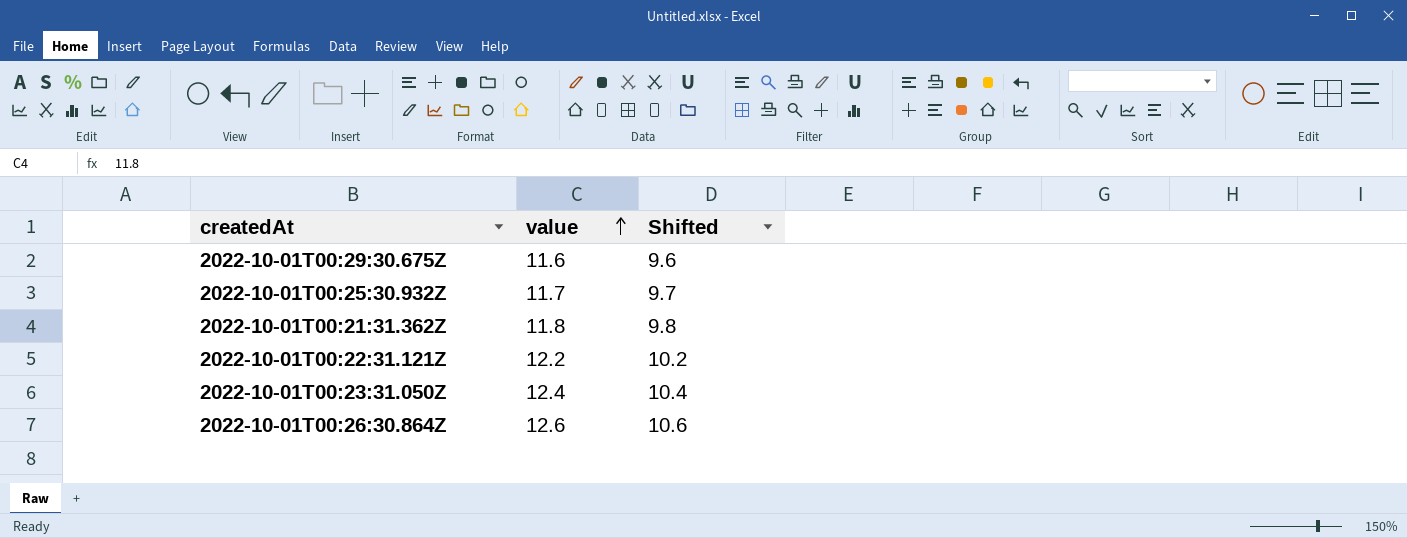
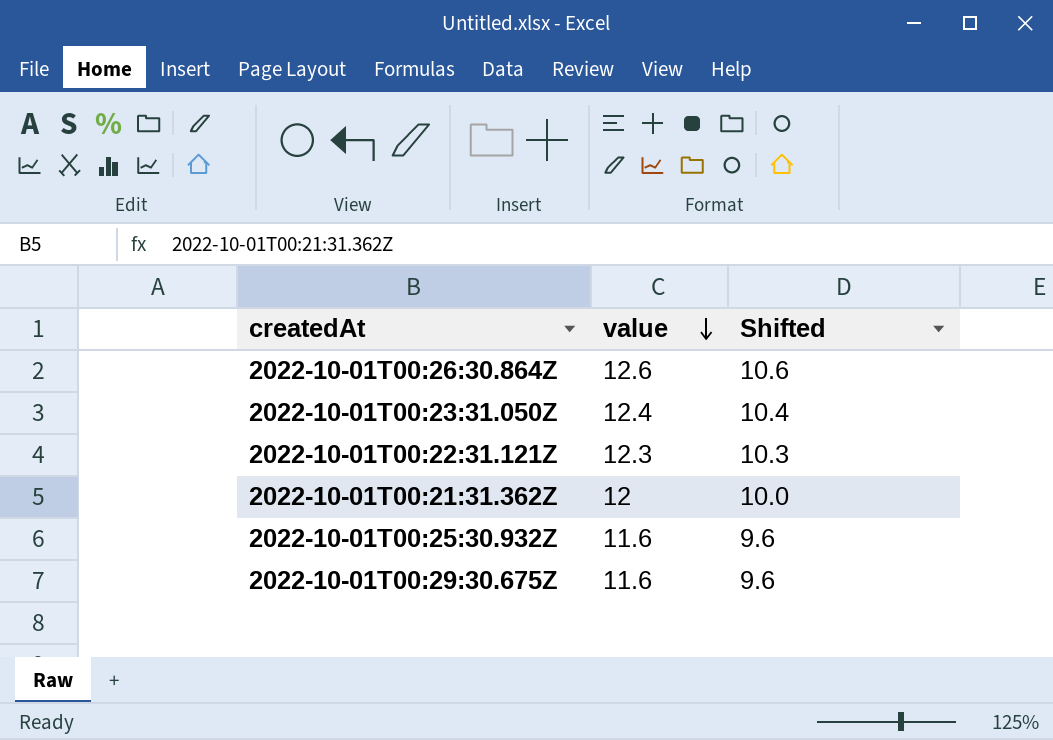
row order: value ascending -> value descending
2022-10-01T00:22:31.121Z | value: 12.2 -> 12.3
2022-10-01T00:22:31.121Z | Shifted: 10.2 -> 10.3
2022-10-01T00:21:31.362Z | value: 11.8 -> 12
2022-10-01T00:21:31.362Z | Shifted: 9.8 -> 10.0
2022-10-01T00:25:30.932Z | value: 11.7 -> 11.6
2022-10-01T00:25:30.932Z | Shifted: 9.7 -> 9.6

